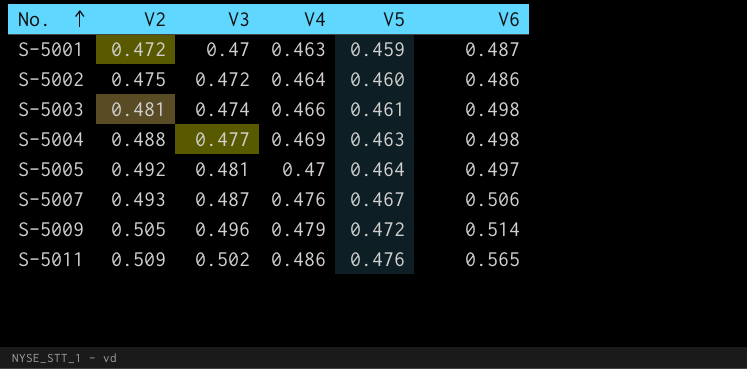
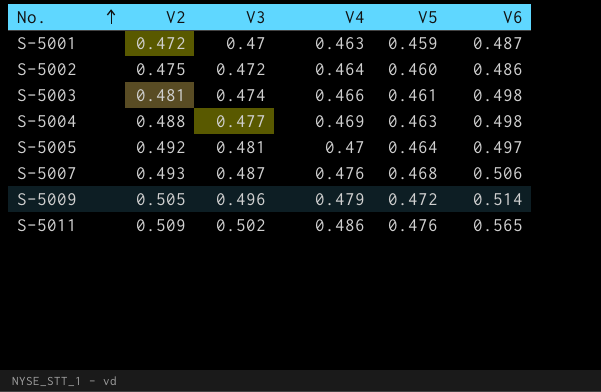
S-5007 | V5: 0.467 -> 0.468

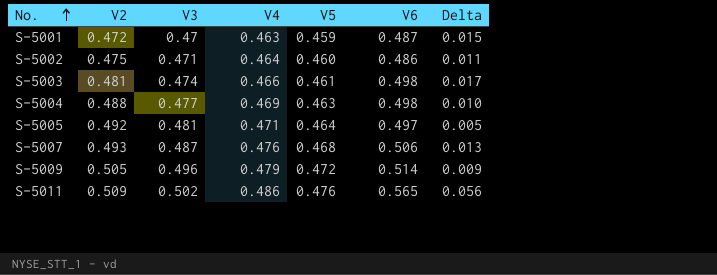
column Delta | formula: none -> [V6] - [V2]
S-5002 | V3: 0.472 -> 0.471
S-5005 | V4: 0.47 -> 0.471

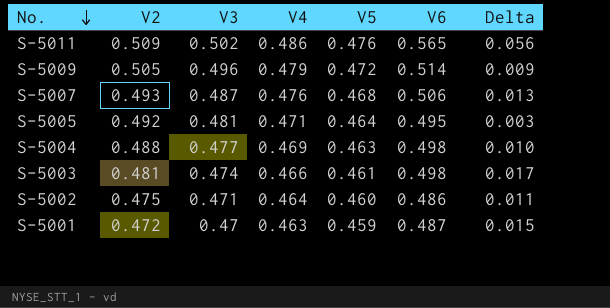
row order: No. ascending -> No. descending
S-5005 | V6: 0.497 -> 0.495
S-5005 | Delta: 0.005 -> 0.003

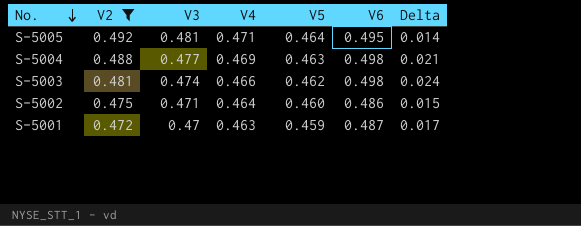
filter: none -> V2 <= 0.492
column Delta | formula: [V6] - [V2] -> [V6] - [V3]
S-5003 | V5: 0.461 -> 0.462

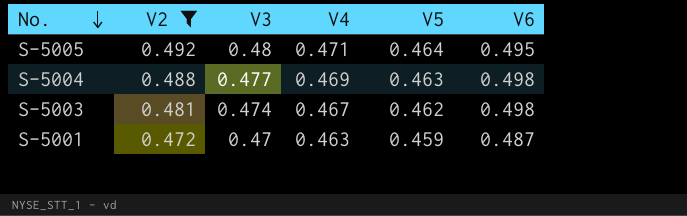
column Delta | formula: [V6] - [V3] -> none
row S-5002: 0.475 | 0.471 | 0.464 | 0.460 | 0.486 | 0.015 -> none
S-5005 | V3: 0.481 -> 0.48
S-5003 | V4: 0.466 -> 0.467

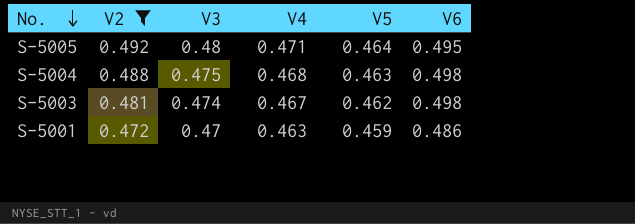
S-5004 | V3: 0.477 -> 0.475
S-5004 | V4: 0.469 -> 0.468
S-5001 | V6: 0.487 -> 0.486

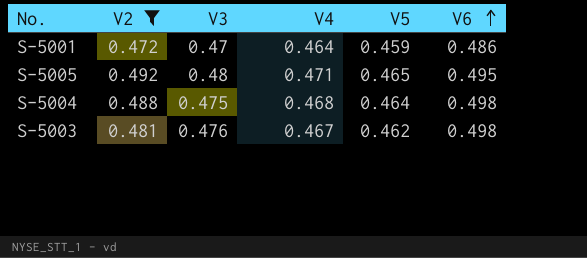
row order: No. descending -> V6 ascending
S-5001 | V4: 0.463 -> 0.464
S-5005 | V5: 0.464 -> 0.465
S-5004 | V5: 0.463 -> 0.464
S-5003 | V3: 0.474 -> 0.476

